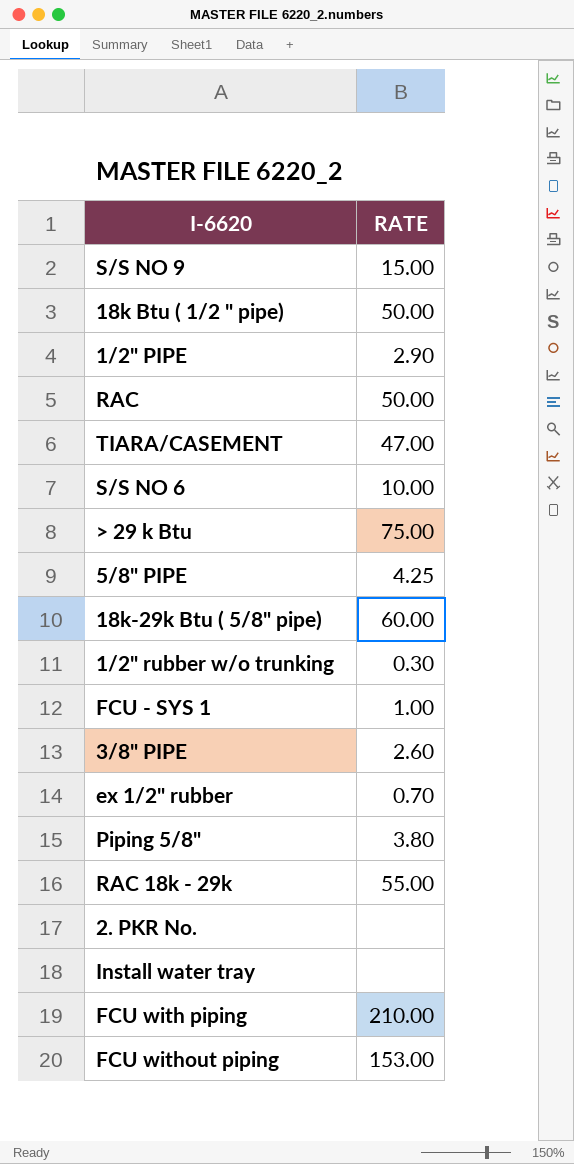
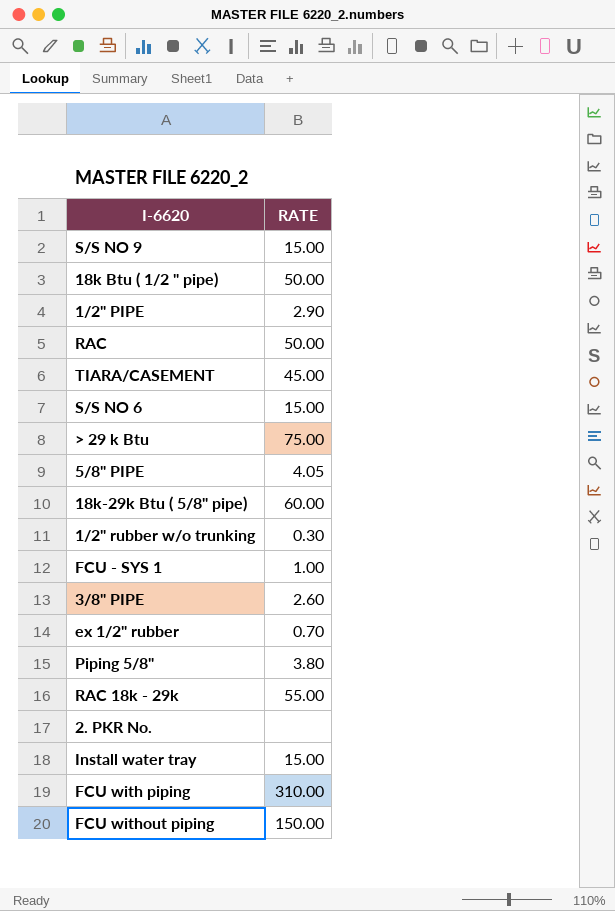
TIARA/CASEMENT | RATE: 47.00 -> 45.00
S/S NO 6 | RATE: 10.00 -> 15.00
5/8" PIPE | RATE: 4.25 -> 4.05
Install water tray | RATE: none -> 15.00
FCU with piping | RATE: 210.00 -> 310.00
FCU without piping | RATE: 153.00 -> 150.00

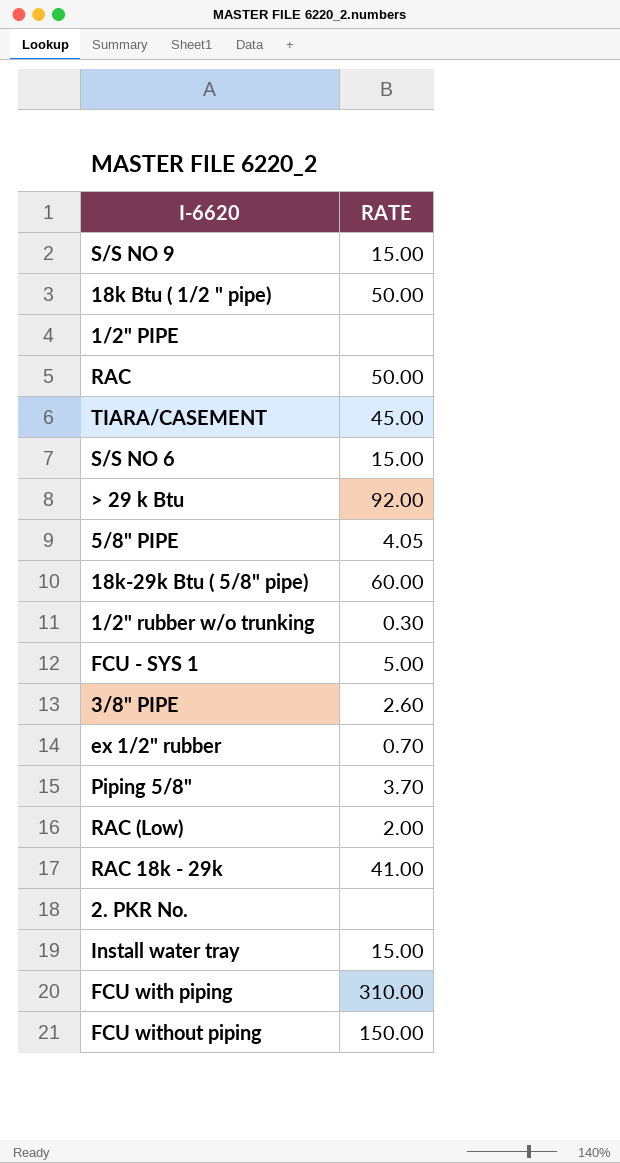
1/2" PIPE | RATE: 2.90 -> none
> 29 k Btu | RATE: 75.00 -> 92.00
FCU - SYS 1 | RATE: 1.00 -> 5.00
Piping 5/8" | RATE: 3.80 -> 3.70
row RAC (Low): none -> 2.00
RAC 18k - 29k | RATE: 55.00 -> 41.00

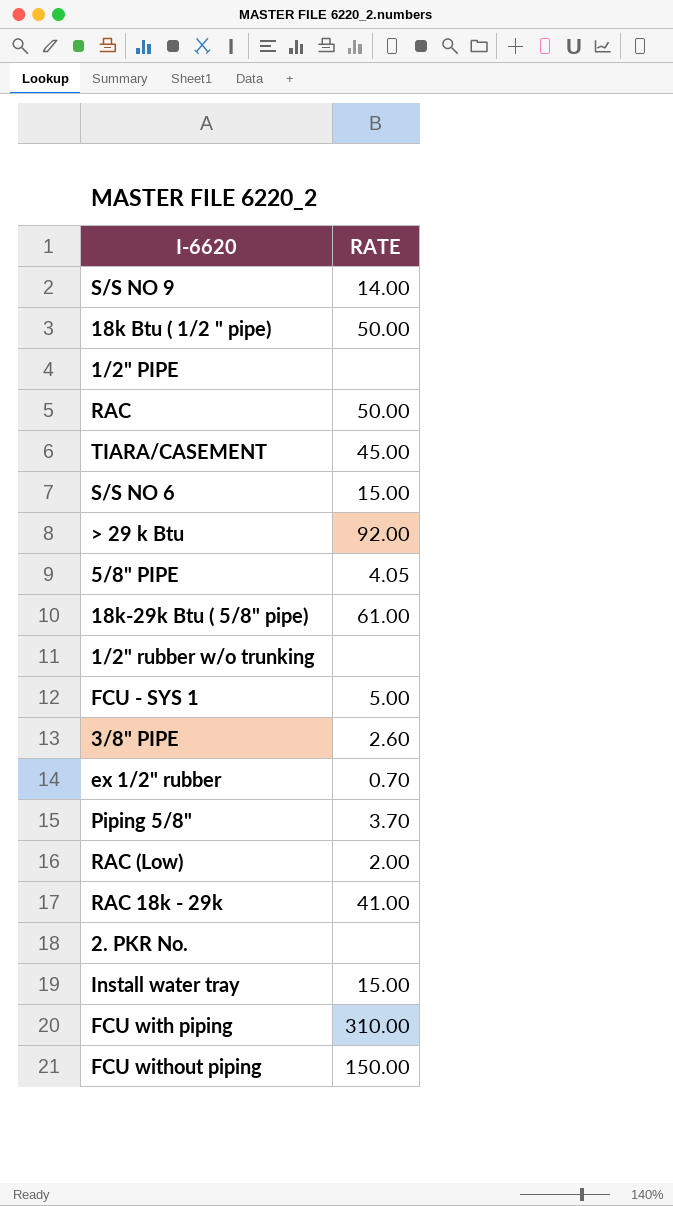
S/S NO 9 | RATE: 15.00 -> 14.00
18k-29k Btu ( 5/8" pipe) | RATE: 60.00 -> 61.00
1/2" rubber w/o trunking | RATE: 0.30 -> none

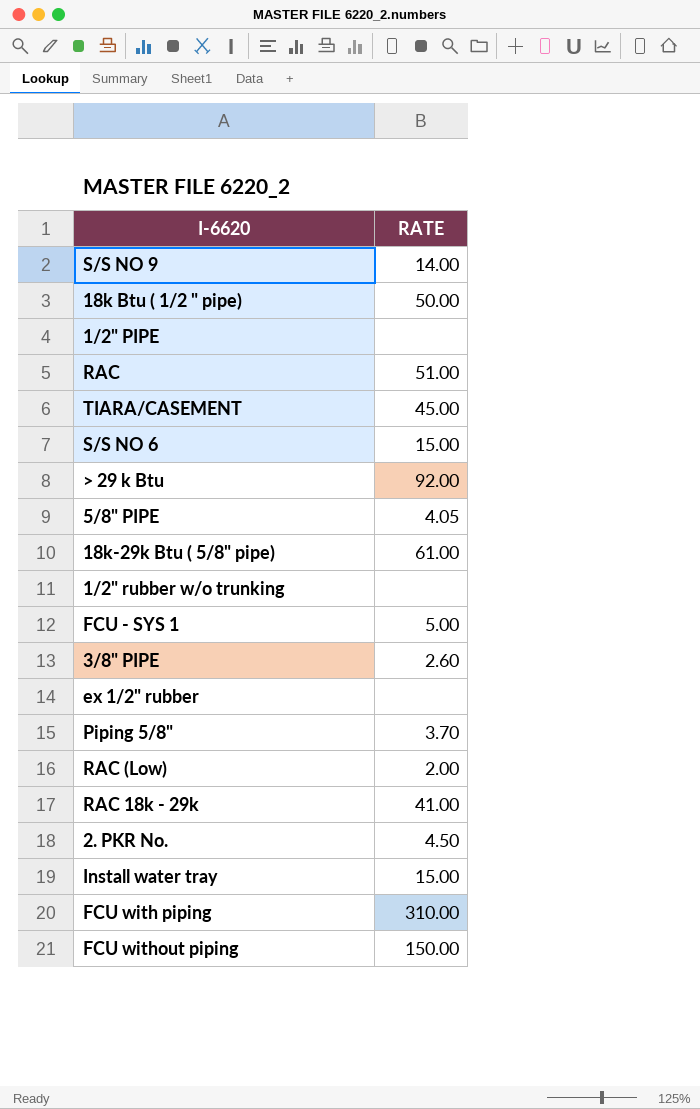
RAC | RATE: 50.00 -> 51.00
ex 1/2" rubber | RATE: 0.70 -> none
2. PKR No. | RATE: none -> 4.50

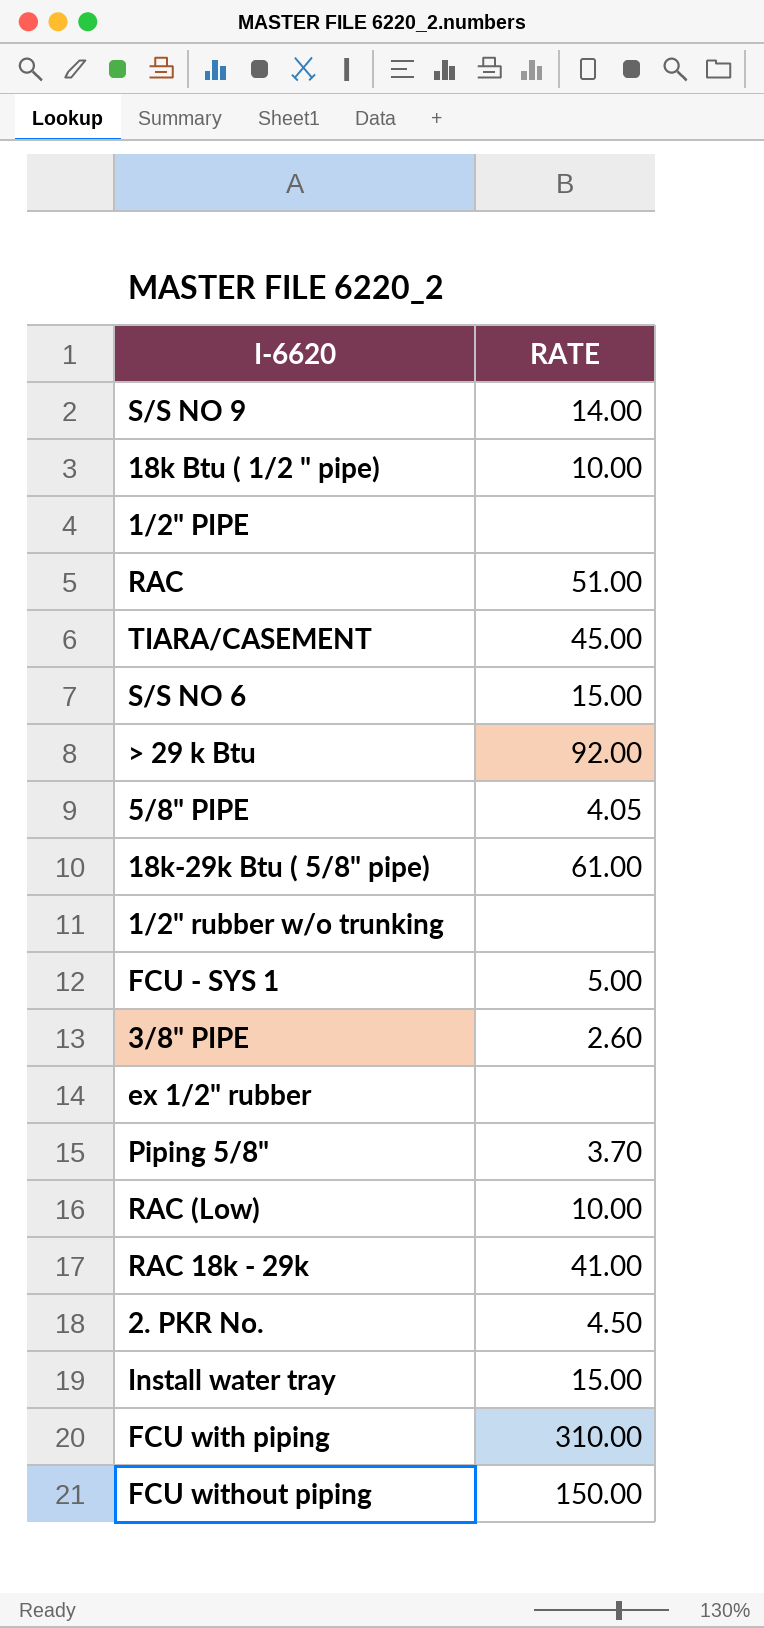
18k Btu ( 1/2 " pipe) | RATE: 50.00 -> 10.00
RAC (Low) | RATE: 2.00 -> 10.00

